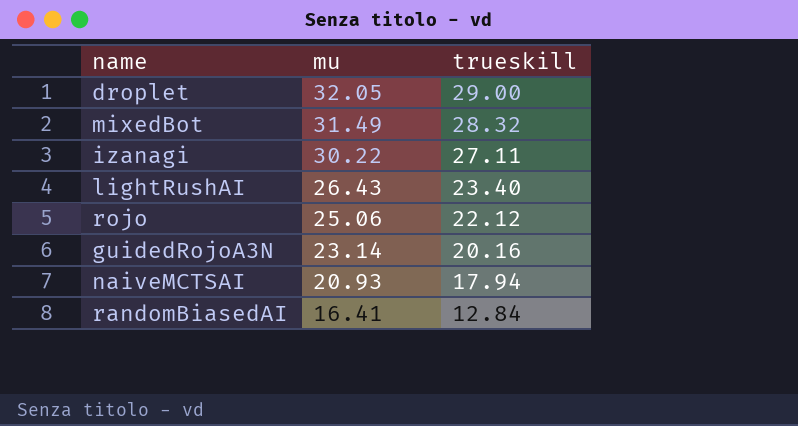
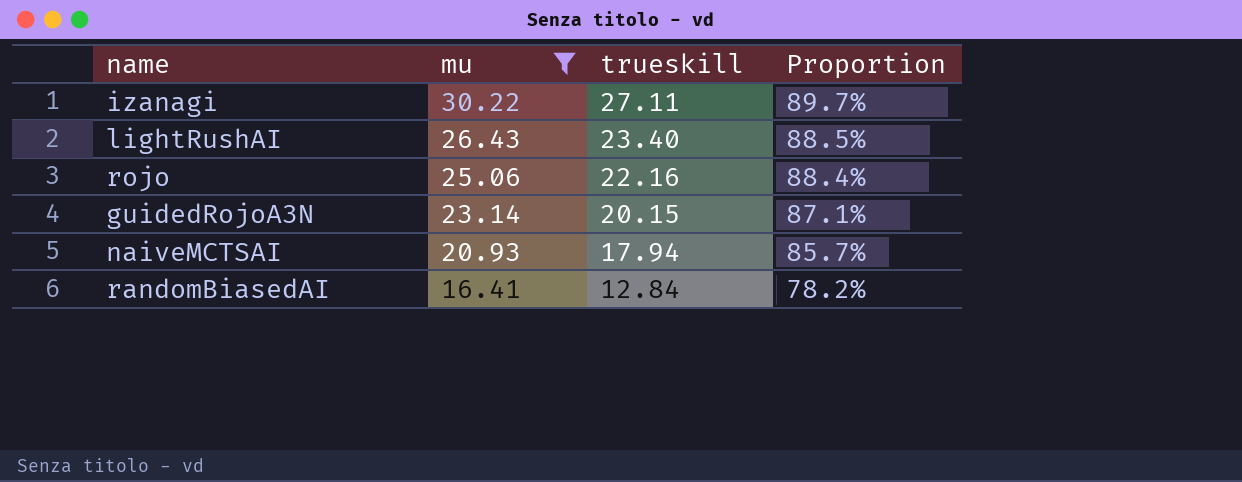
filter: none -> mu <= 30.22
column Proportion | formula: none -> [trueskill] / [mu]
rojo | trueskill: 22.12 -> 22.16
guidedRojoA3N | trueskill: 20.16 -> 20.15

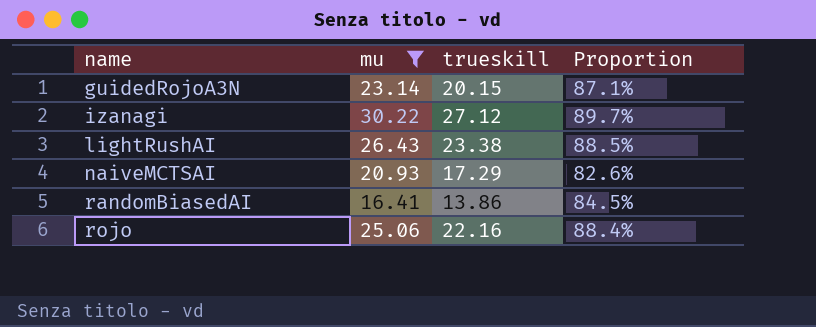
row order: mu descending -> name ascending
izanagi | trueskill: 27.11 -> 27.12
lightRushAI | trueskill: 23.40 -> 23.38
naiveMCTSAI | trueskill: 17.94 -> 17.29
naiveMCTSAI | Proportion: 85.7% -> 82.6%
randomBiasedAI | trueskill: 12.84 -> 13.86
randomBiasedAI | Proportion: 78.2% -> 84.5%

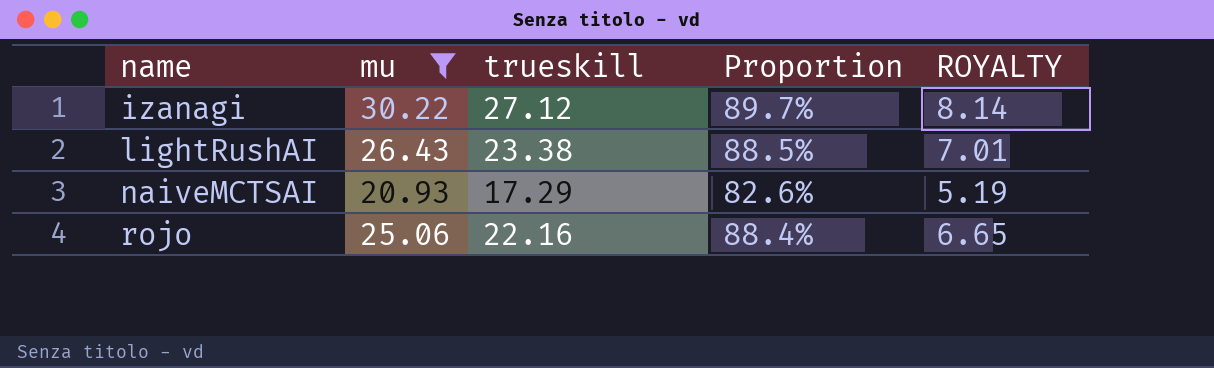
column ROYALTY | formula: none -> [trueskill] * 0.3
row guidedRojoA3N: 23.14 | 20.15 | 87.1% -> none
row randomBiasedAI: 16.41 | 13.86 | 84.5% -> none

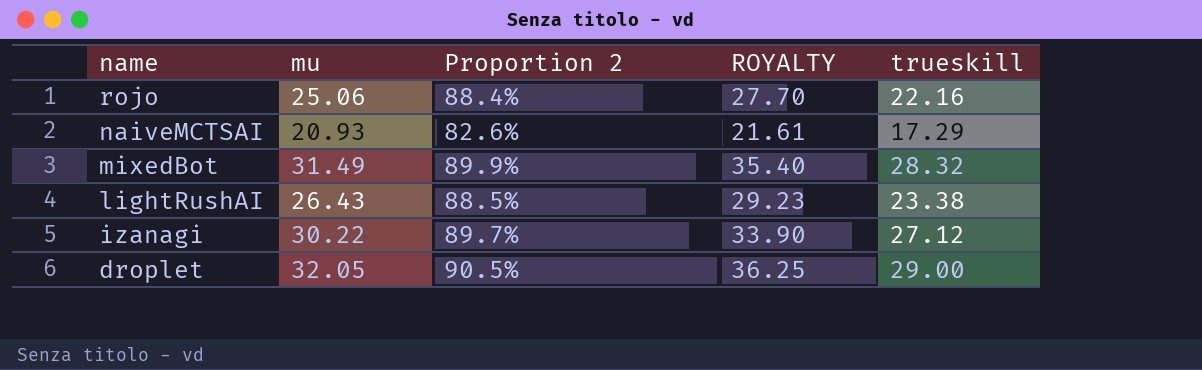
filter: mu <= 30.22 -> none
row order: name ascending -> name descending
column name: Proportion -> Proportion 2
column ROYALTY | formula: [trueskill] * 0.3 -> [trueskill] * 1.25
column trueskill | position: 3 -> 5

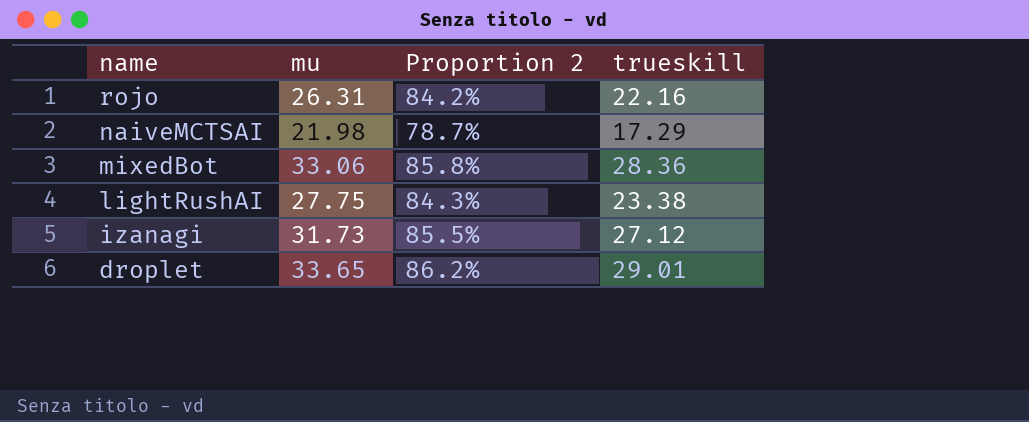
column ROYALTY | formula: [trueskill] * 1.25 -> none
rojo | mu: 25.06 -> 26.31
rojo | Proportion 2: 88.4% -> 84.2%
naiveMCTSAI | mu: 20.93 -> 21.98
naiveMCTSAI | Proportion 2: 82.6% -> 78.7%
mixedBot | mu: 31.49 -> 33.06
mixedBot | Proportion 2: 89.9% -> 85.8%
mixedBot | trueskill: 28.32 -> 28.36
lightRushAI | mu: 26.43 -> 27.75
lightRushAI | Proportion 2: 88.5% -> 84.3%
izanagi | mu: 30.22 -> 31.73
izanagi | Proportion 2: 89.7% -> 85.5%
droplet | mu: 32.05 -> 33.65
droplet | Proportion 2: 90.5% -> 86.2%
droplet | trueskill: 29.00 -> 29.01

